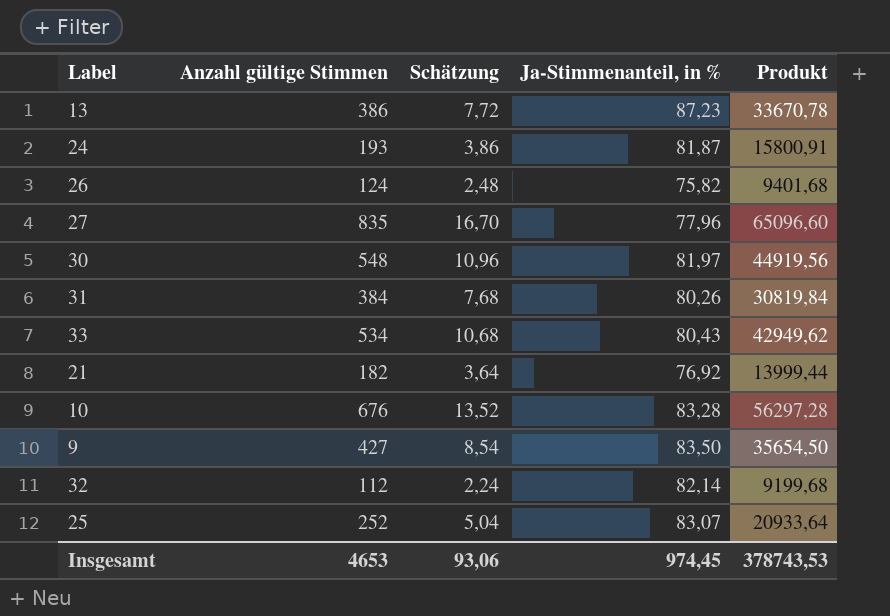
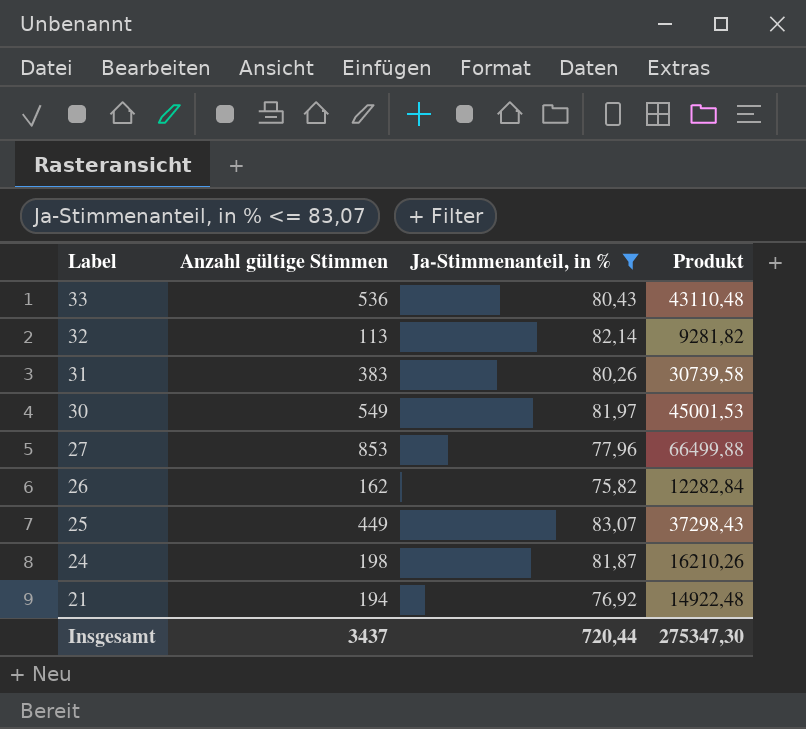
filter: none -> Ja-Stimmenanteil, in % <= 83,07
row order: none -> Label descending
column Schätzung | formula: [Anzahl gültige Stimmen] * 0,02 -> none
33 | Anzahl gültige Stimmen: 534 -> 536
33 | Produkt: 42949,62 -> 43110,48
32 | Anzahl gültige Stimmen: 112 -> 113
32 | Produkt: 9199,68 -> 9281,82
31 | Anzahl gültige Stimmen: 384 -> 383
31 | Produkt: 30819,84 -> 30739,58
30 | Anzahl gültige Stimmen: 548 -> 549
30 | Produkt: 44919,56 -> 45001,53
27 | Anzahl gültige Stimmen: 835 -> 853
27 | Produkt: 65096,60 -> 66499,88
26 | Anzahl gültige Stimmen: 124 -> 162
26 | Produkt: 9401,68 -> 12282,84
25 | Anzahl gültige Stimmen: 252 -> 449
25 | Produkt: 20933,64 -> 37298,43
24 | Anzahl gültige Stimmen: 193 -> 198
24 | Produkt: 15800,91 -> 16210,26
21 | Anzahl gültige Stimmen: 182 -> 194
21 | Produkt: 13999,44 -> 14922,48
Insgesamt | Anzahl gültige Stimmen: 4653 -> 3437
Insgesamt | Ja-Stimmenanteil, in %: 974,45 -> 720,44
Insgesamt | Produkt: 378743,53 -> 275347,30

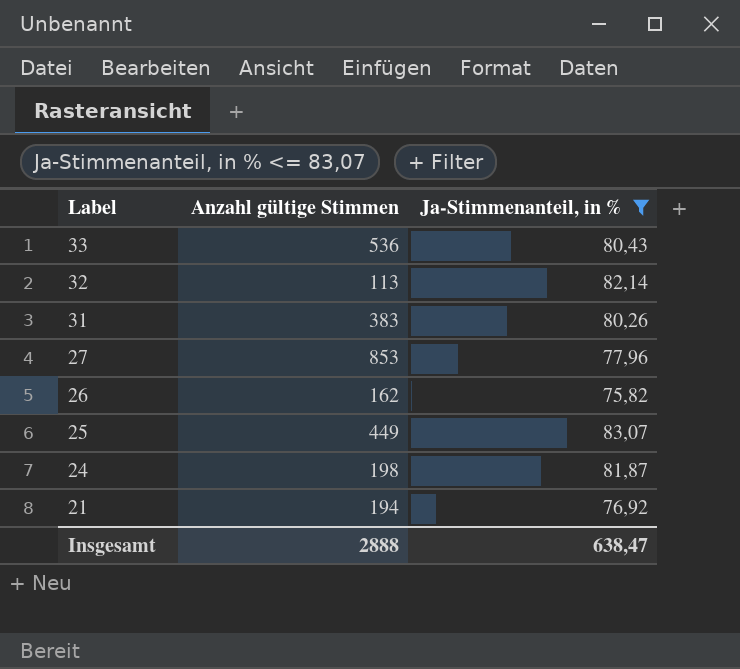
column Produkt | formula: [Anzahl gültige Stimmen] * [Ja-Stimmenanteil, in %] -> none
row 30: 549 | 81,97 | 45001,53 -> none
Insgesamt | Anzahl gültige Stimmen: 3437 -> 2888
Insgesamt | Ja-Stimmenanteil, in %: 720,44 -> 638,47

